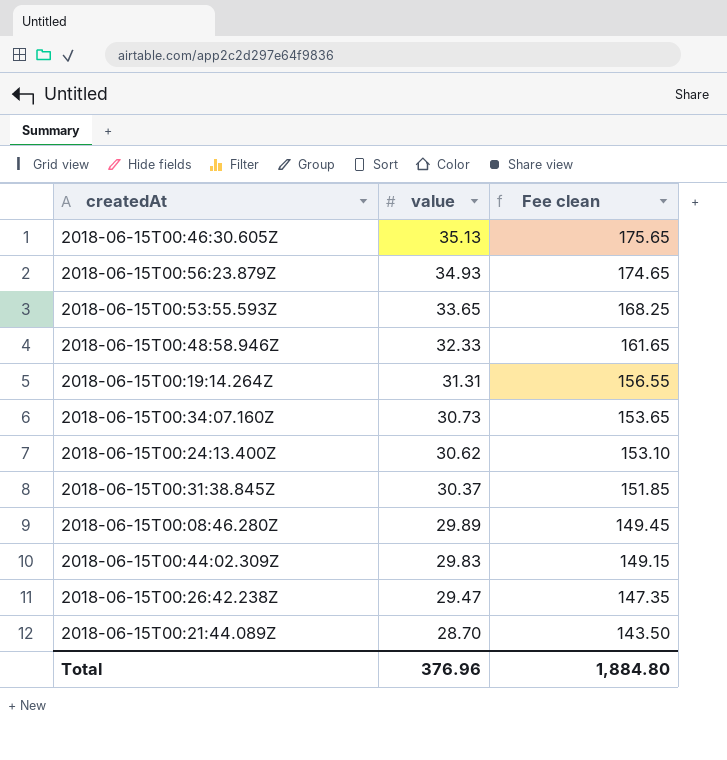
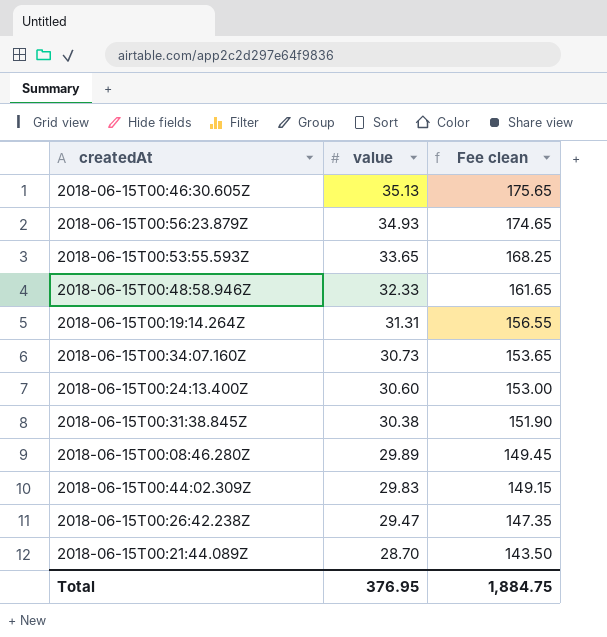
2018-06-15T00:24:13.400Z | value: 30.62 -> 30.60
2018-06-15T00:24:13.400Z | Fee clean: 153.10 -> 153.00
2018-06-15T00:31:38.845Z | value: 30.37 -> 30.38
2018-06-15T00:31:38.845Z | Fee clean: 151.85 -> 151.90
Total | value: 376.96 -> 376.95
Total | Fee clean: 1,884.80 -> 1,884.75

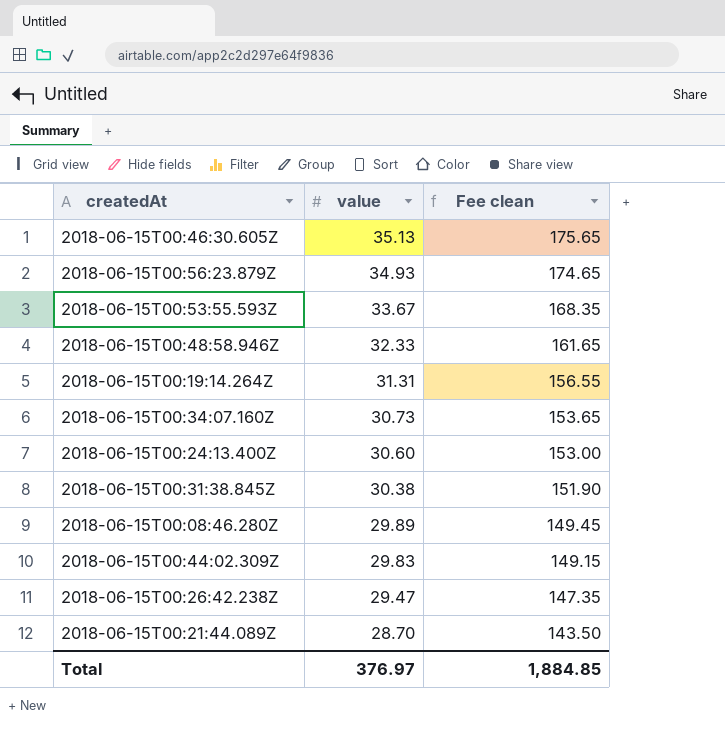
2018-06-15T00:53:55.593Z | value: 33.65 -> 33.67
2018-06-15T00:53:55.593Z | Fee clean: 168.25 -> 168.35
Total | value: 376.95 -> 376.97
Total | Fee clean: 1,884.75 -> 1,884.85

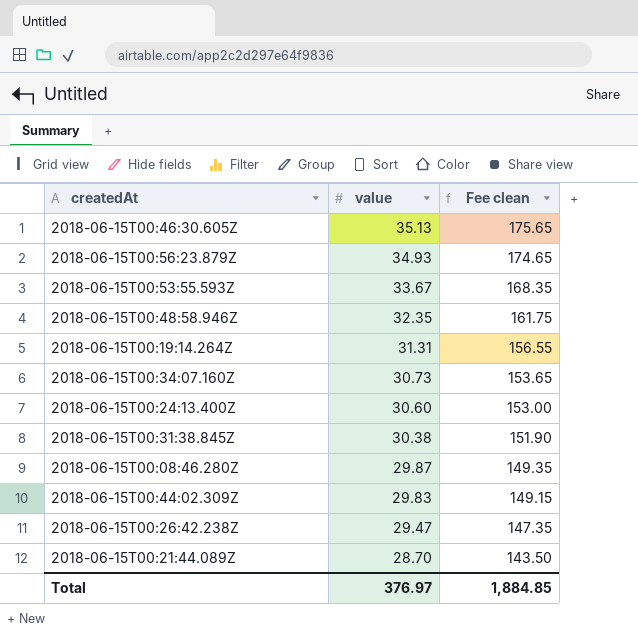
2018-06-15T00:48:58.946Z | value: 32.33 -> 32.35
2018-06-15T00:48:58.946Z | Fee clean: 161.65 -> 161.75
2018-06-15T00:08:46.280Z | value: 29.89 -> 29.87
2018-06-15T00:08:46.280Z | Fee clean: 149.45 -> 149.35

